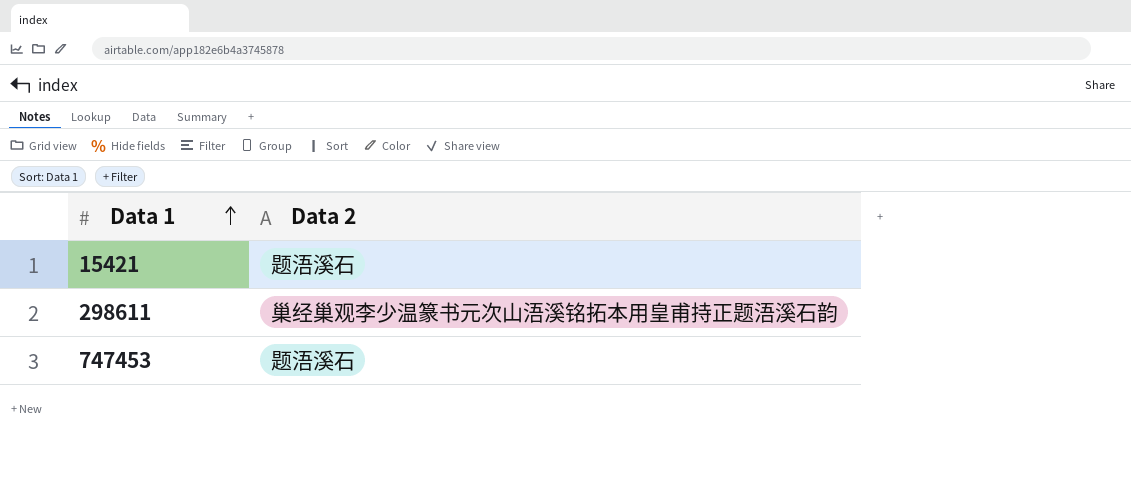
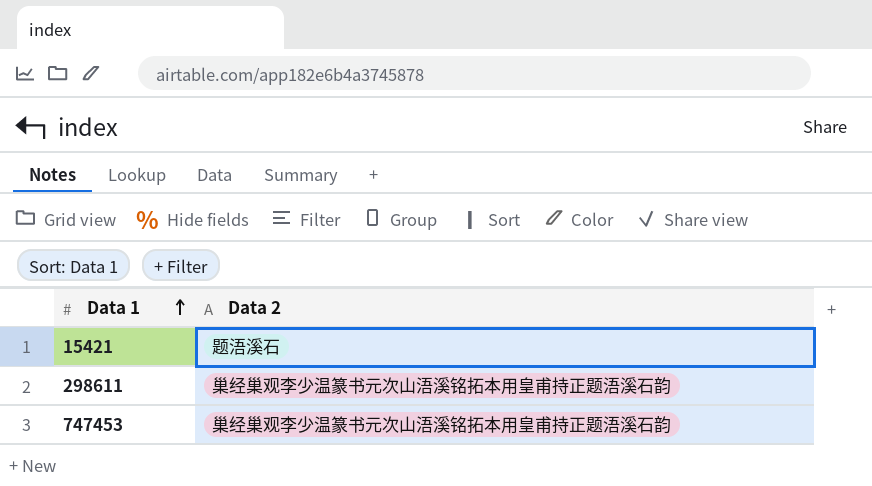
747453 | Data 2: 题浯溪石 -> 巢经巢观李少温篆书元次山浯溪铭拓本用皇甫持正题浯溪石韵

